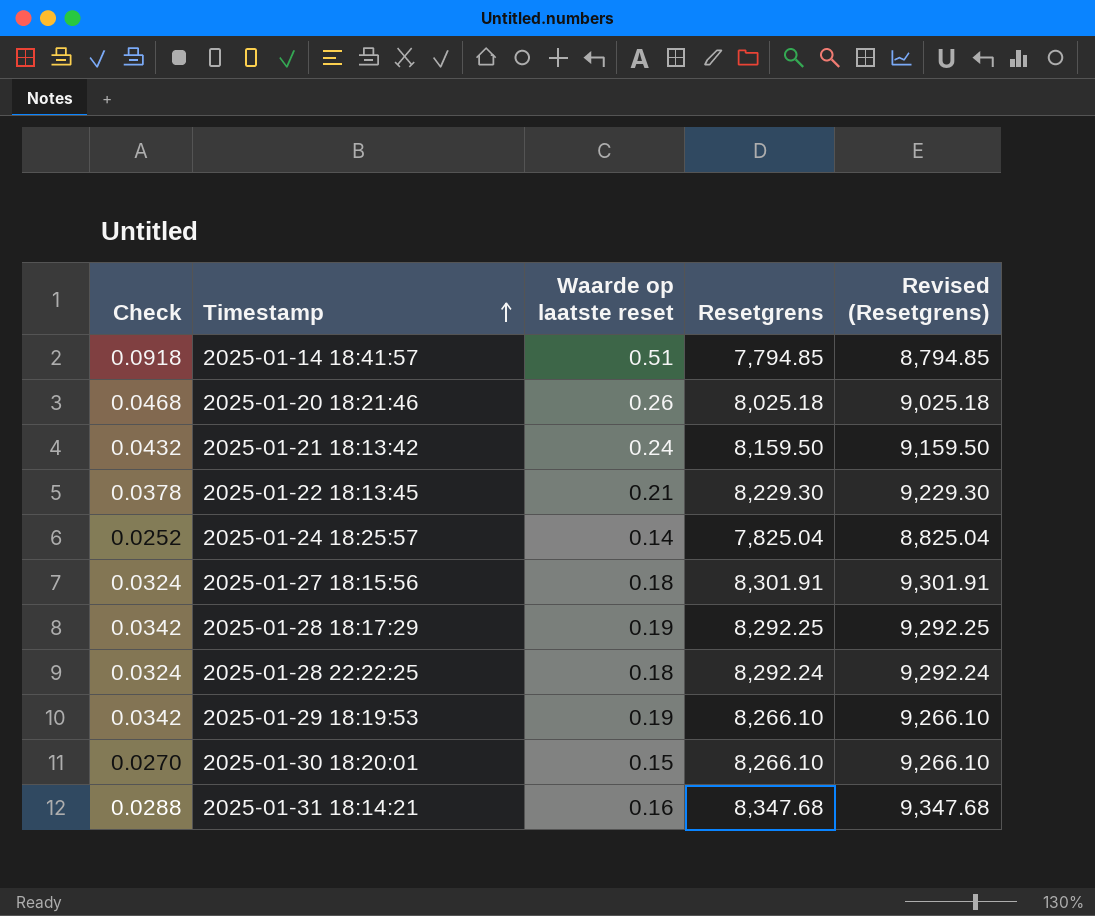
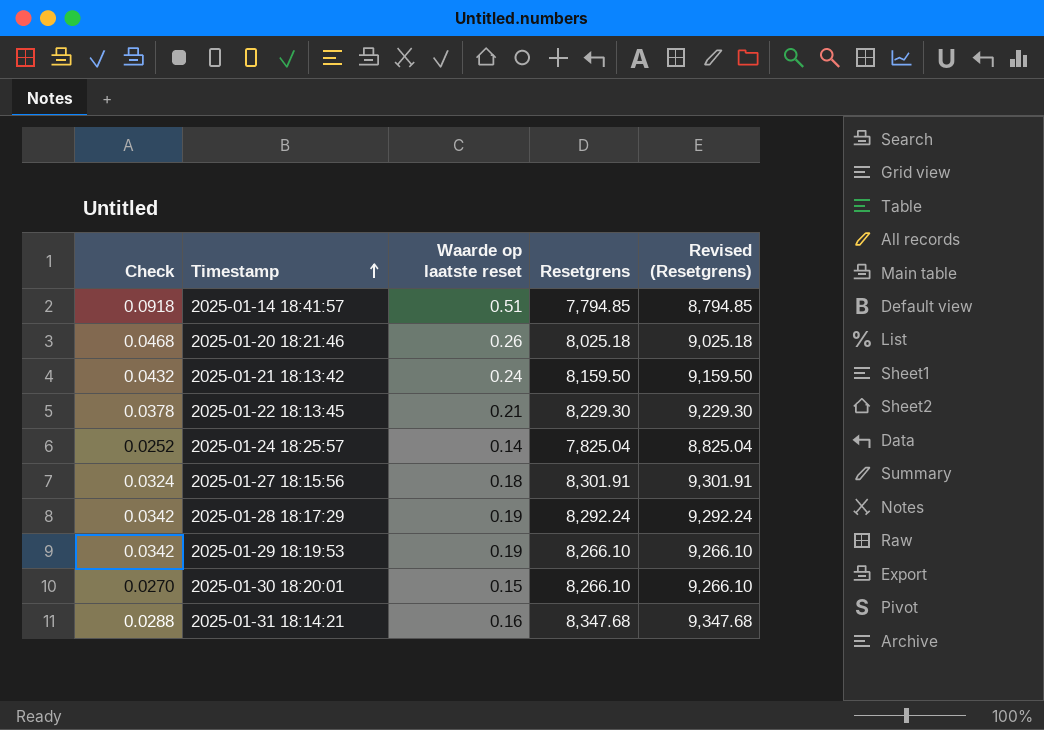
row 2025-01-28 22:22:25: 0.0324 | 0.18 | 8,292.24 | 9,292.24 -> none
2025-01-28 18:17:29 | Resetgrens: 8,292.25 -> 8,292.24
2025-01-28 18:17:29 | Revised (Resetgrens): 9,292.25 -> 9,292.24

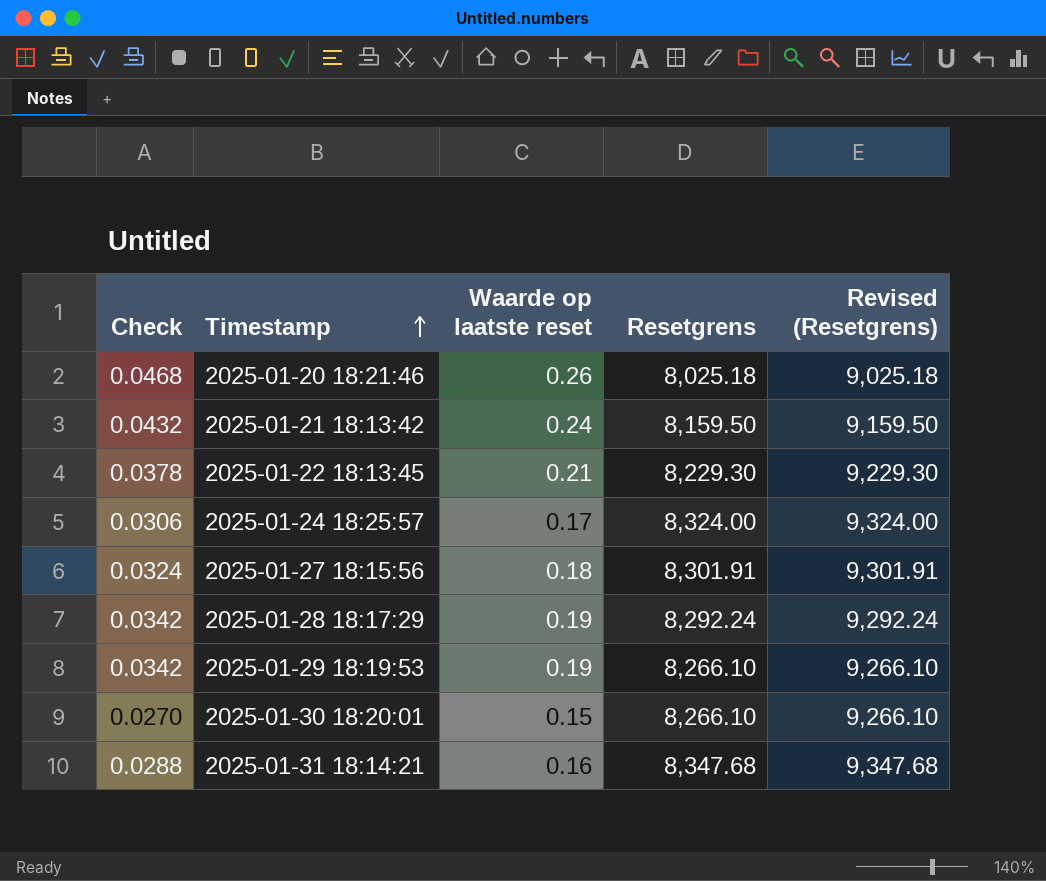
row 2025-01-14 18:41:57: 0.0918 | 0.51 | 7,794.85 | 8,794.85 -> none
2025-01-24 18:25:57 | Check: 0.0252 -> 0.0306
2025-01-24 18:25:57 | Waarde op laatste reset: 0.14 -> 0.17
2025-01-24 18:25:57 | Resetgrens: 7,825.04 -> 8,324.00
2025-01-24 18:25:57 | Revised (Resetgrens): 8,825.04 -> 9,324.00

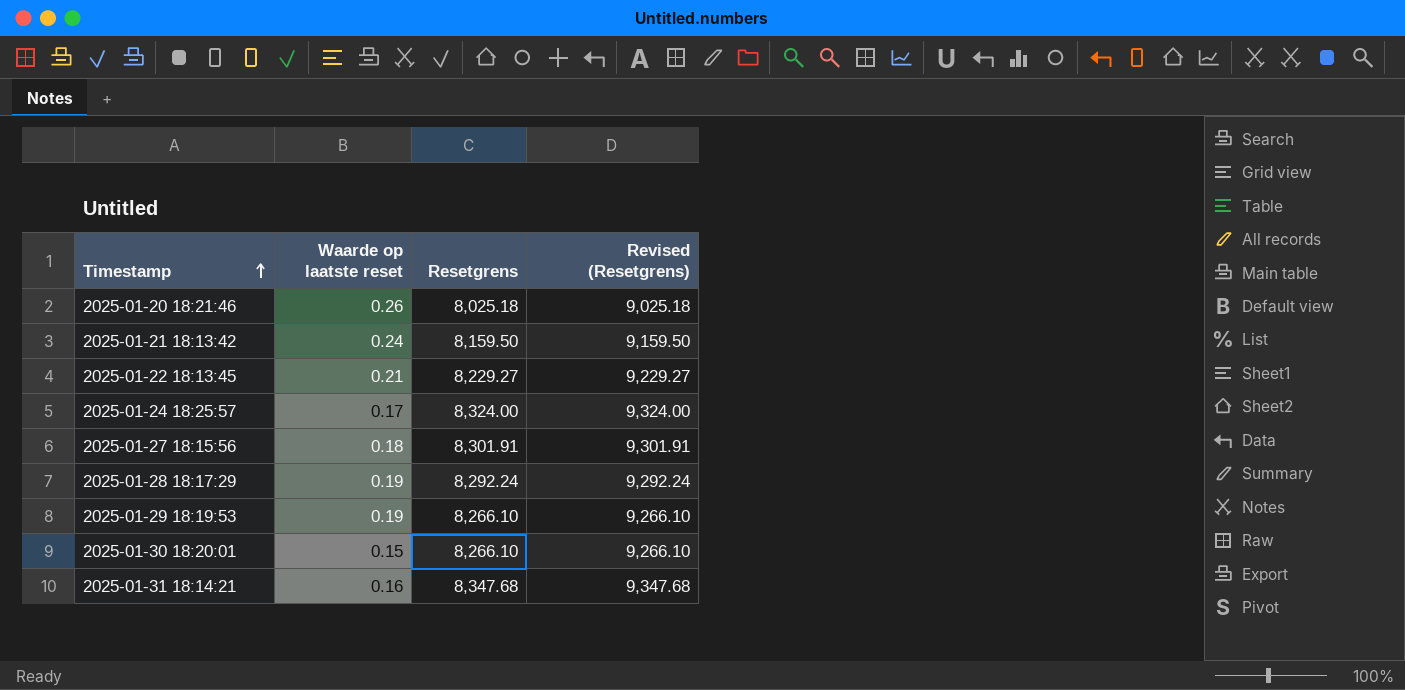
column Check | formula: [Waarde op laatste reset] * 0.18 -> none
2025-01-22 18:13:45 | Resetgrens: 8,229.30 -> 8,229.27
2025-01-22 18:13:45 | Revised (Resetgrens): 9,229.30 -> 9,229.27

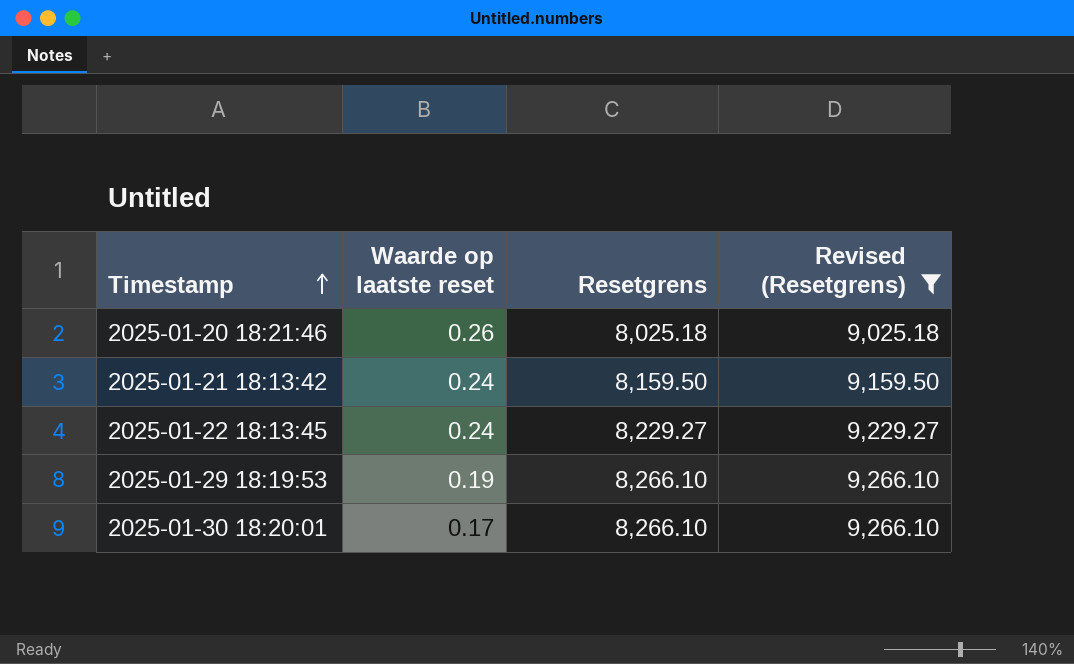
filter: none -> Revised (Resetgrens) <= 9,266.10
2025-01-22 18:13:45 | Waarde op laatste reset: 0.21 -> 0.24
2025-01-30 18:20:01 | Waarde op laatste reset: 0.15 -> 0.17

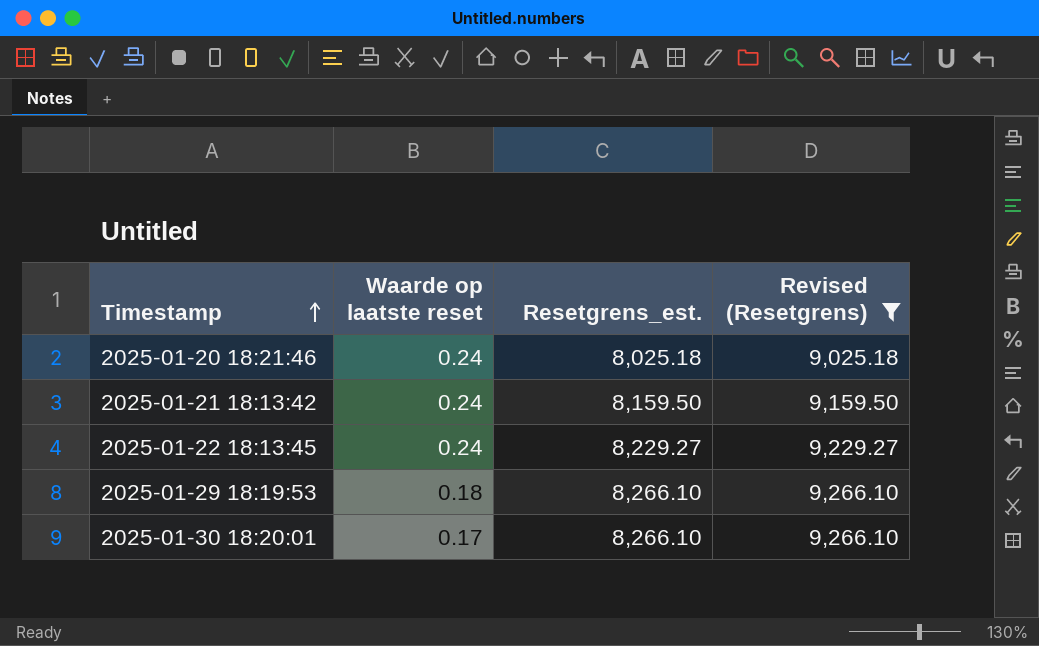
column name: Resetgrens -> Resetgrens_est.
2025-01-20 18:21:46 | Waarde op laatste reset: 0.26 -> 0.24
2025-01-29 18:19:53 | Waarde op laatste reset: 0.19 -> 0.18

